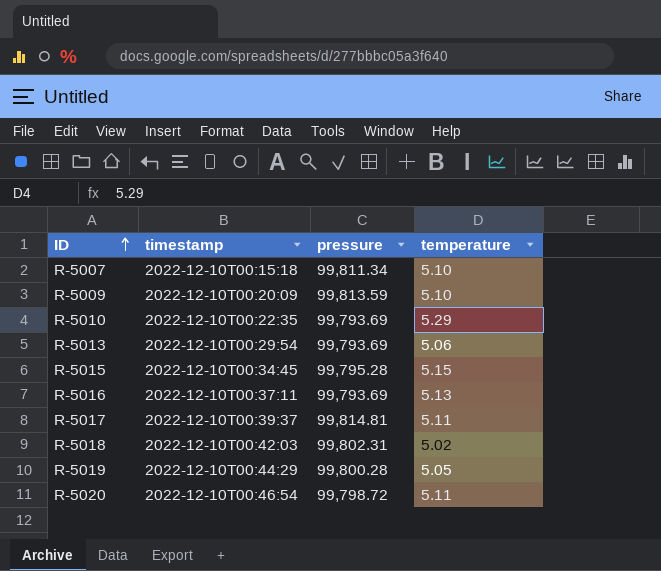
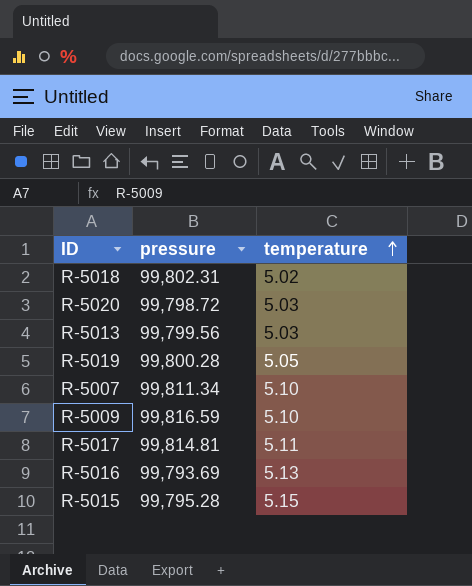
row order: ID ascending -> temperature ascending
column timestamp | position: 2 -> none
row R-5010: 2022-12-10T00:22:35 | 99,793.69 | 5.29 -> none
R-5020 | temperature: 5.11 -> 5.03
R-5013 | pressure: 99,793.69 -> 99,799.56
R-5013 | temperature: 5.06 -> 5.03
R-5009 | pressure: 99,813.59 -> 99,816.59

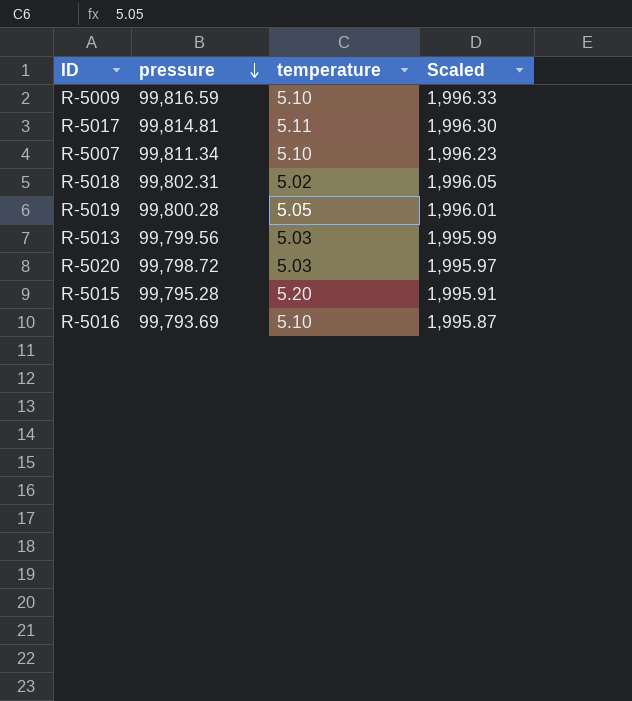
row order: temperature ascending -> pressure descending
column Scaled | formula: none -> [pressure] * 0.02
R-5015 | temperature: 5.15 -> 5.20
R-5016 | temperature: 5.13 -> 5.10

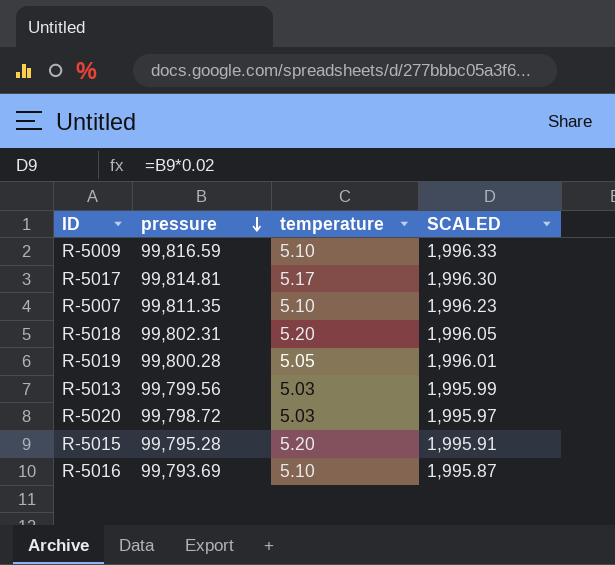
column name: Scaled -> SCALED
R-5017 | temperature: 5.11 -> 5.17
R-5007 | pressure: 99,811.34 -> 99,811.35
R-5018 | temperature: 5.02 -> 5.20

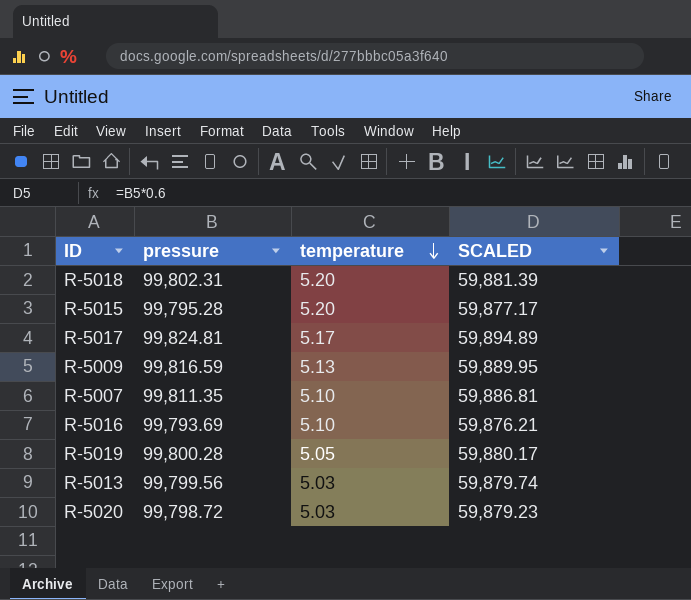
row order: pressure descending -> temperature descending
column SCALED | formula: [pressure] * 0.02 -> [pressure] * 0.6
R-5017 | pressure: 99,814.81 -> 99,824.81
R-5009 | temperature: 5.10 -> 5.13

